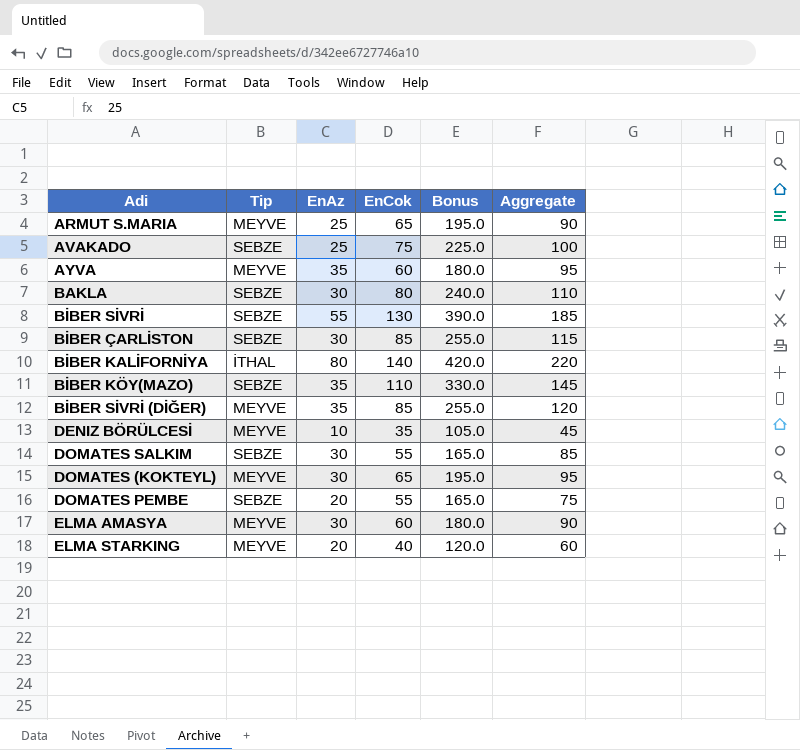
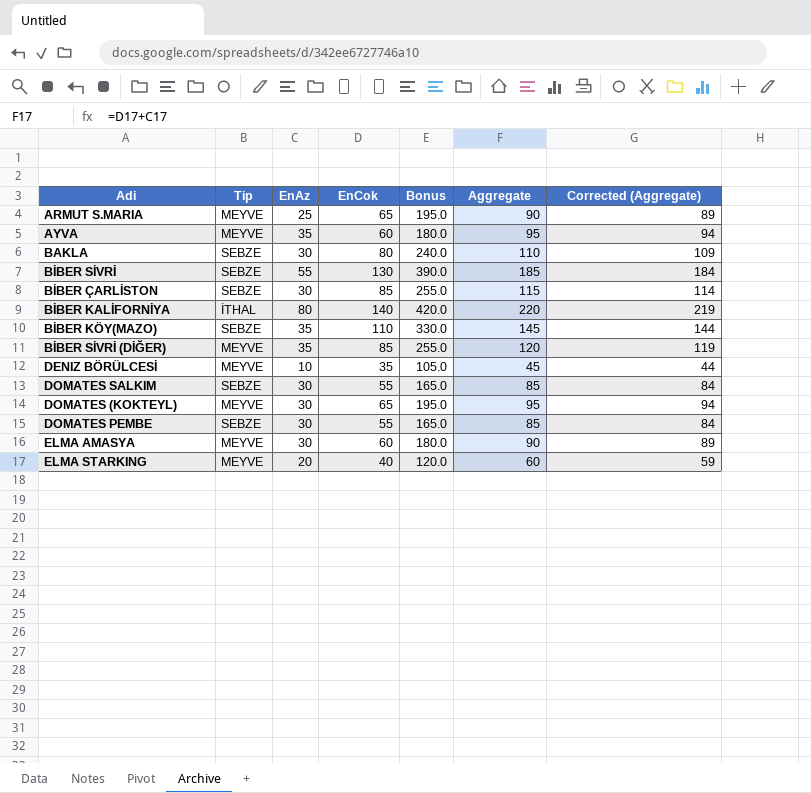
column Corrected (Aggregate) | formula: none -> [Aggregate] - 1
row AVAKADO: SEBZE | 25 | 75 | 225.0 | 100 -> none
DOMATES PEMBE | EnAz: 20 -> 30
DOMATES PEMBE | Aggregate: 75 -> 85

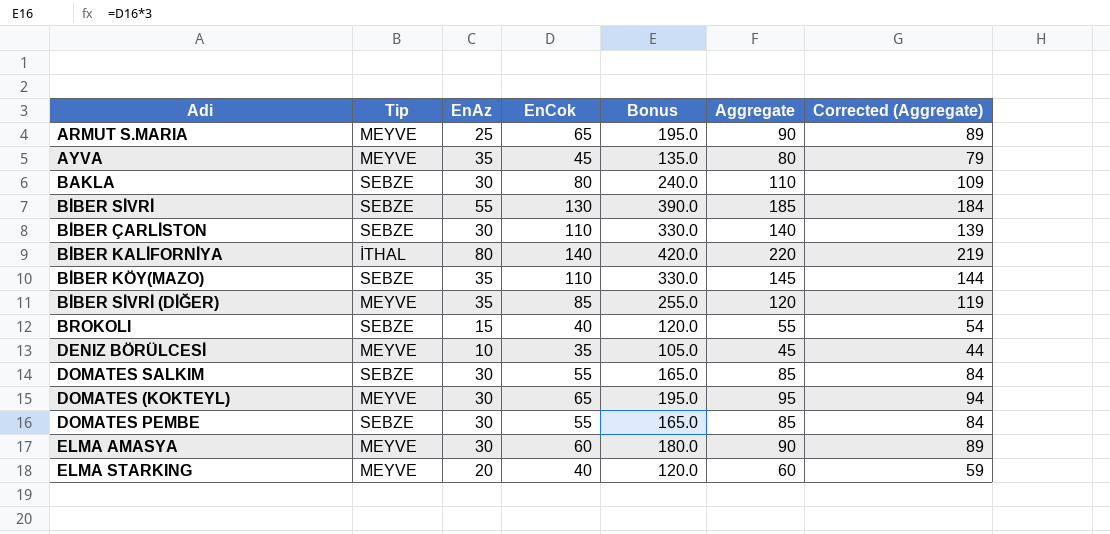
AYVA | EnCok: 60 -> 45
AYVA | Bonus: 180.0 -> 135.0
AYVA | Aggregate: 95 -> 80
AYVA | Corrected (Aggregate): 94 -> 79
BİBER ÇARLİSTON | EnCok: 85 -> 110
BİBER ÇARLİSTON | Bonus: 255.0 -> 330.0
BİBER ÇARLİSTON | Aggregate: 115 -> 140
BİBER ÇARLİSTON | Corrected (Aggregate): 114 -> 139
row BROKOLI: none -> SEBZE | 15 | 40 | 120.0 | 55 | 54

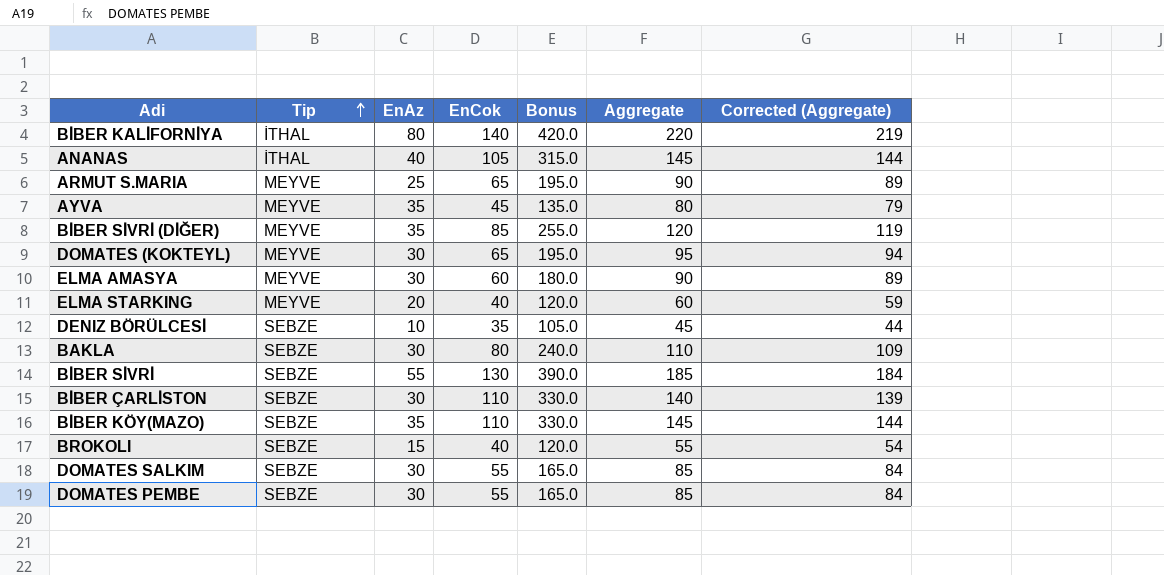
row order: none -> Tip ascending
row ANANAS: none -> İTHAL | 40 | 105 | 315.0 | 145 | 144
DENIZ BÖRÜLCESİ | Tip: MEYVE -> SEBZE

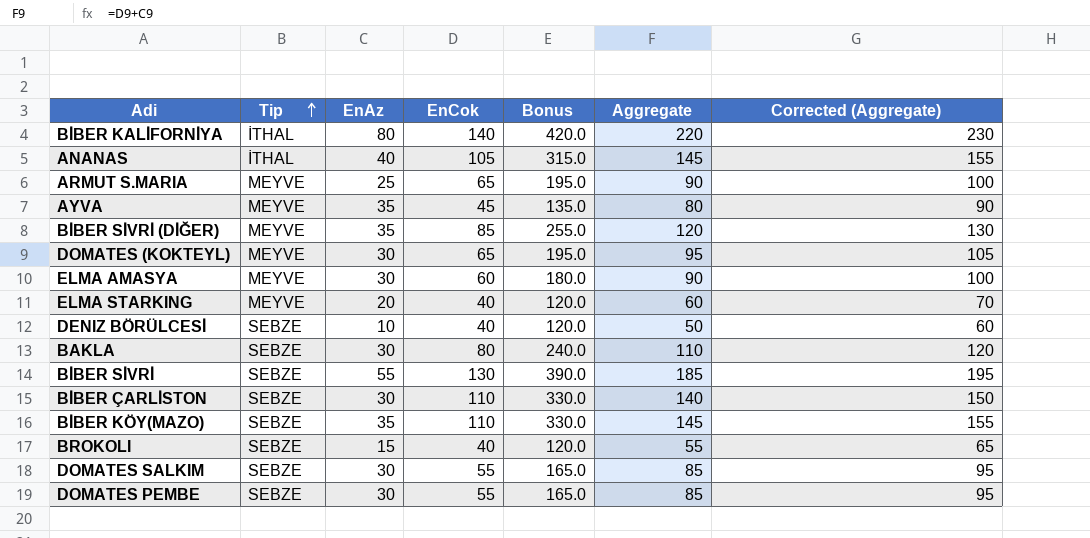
column Corrected (Aggregate) | formula: [Aggregate] - 1 -> [Aggregate] + 10
DENIZ BÖRÜLCESİ | EnCok: 35 -> 40
DENIZ BÖRÜLCESİ | Bonus: 105.0 -> 120.0
DENIZ BÖRÜLCESİ | Aggregate: 45 -> 50

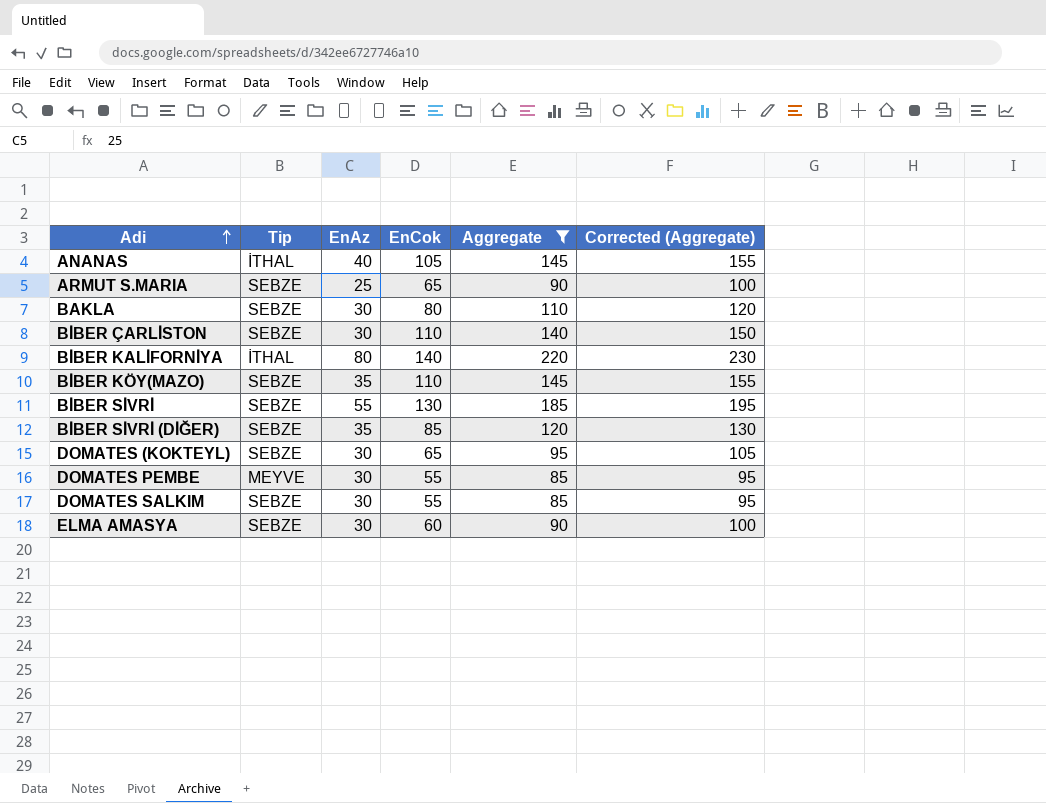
filter: none -> Aggregate >= 85
row order: Tip ascending -> Adi ascending
column Bonus | formula: [EnCok] * 3 -> none
ARMUT S.MARIA | Tip: MEYVE -> SEBZE
BİBER SİVRİ (DİĞER) | Tip: MEYVE -> SEBZE
DOMATES (KOKTEYL) | Tip: MEYVE -> SEBZE
DOMATES PEMBE | Tip: SEBZE -> MEYVE
ELMA AMASYA | Tip: MEYVE -> SEBZE

